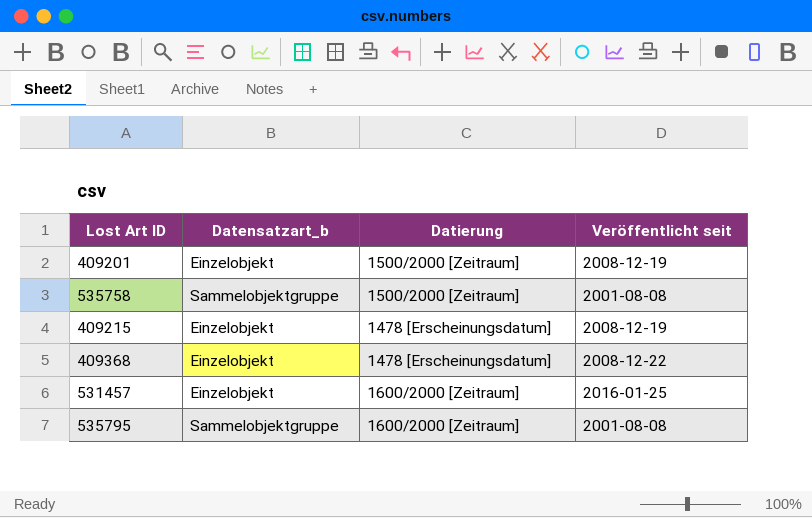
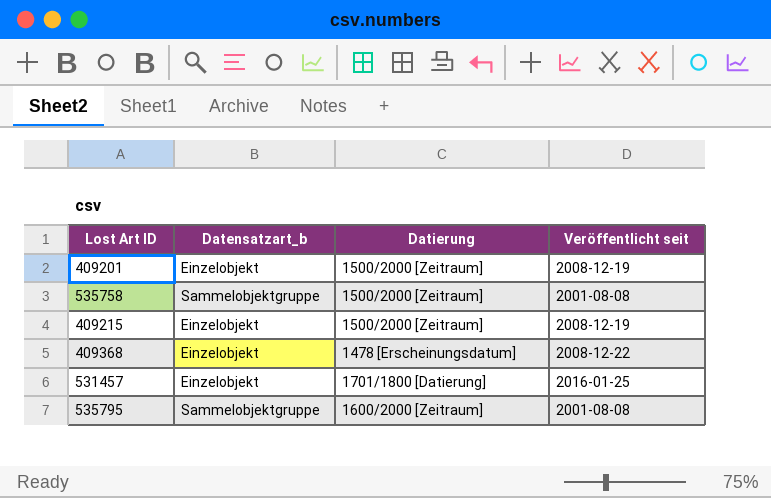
409215 | Datierung: 1478 [Erscheinungsdatum] -> 1500/2000 [Zeitraum]
531457 | Datierung: 1600/2000 [Zeitraum] -> 1701/1800 [Datierung]

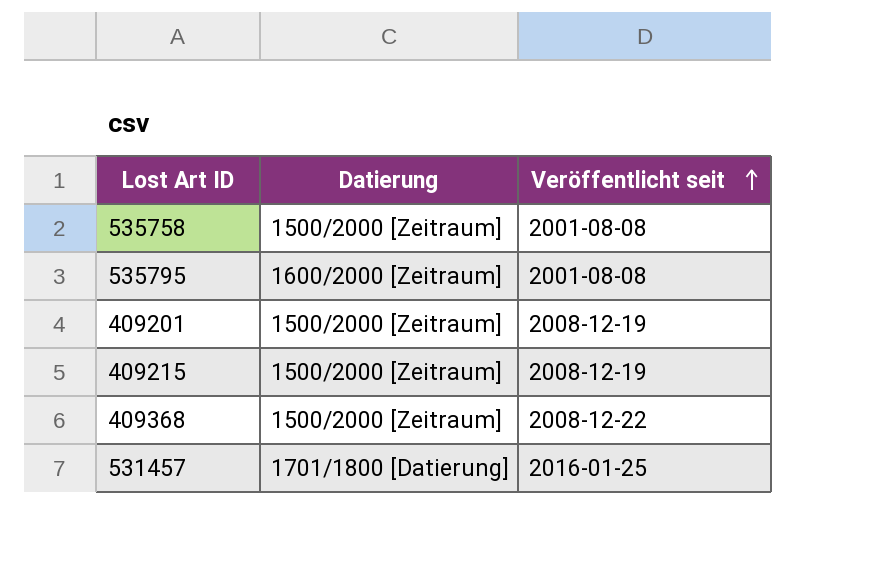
row order: none -> Veröffentlicht seit ascending
column Datensatzart_b | position: 2 -> none
409368 | Datierung: 1478 [Erscheinungsdatum] -> 1500/2000 [Zeitraum]

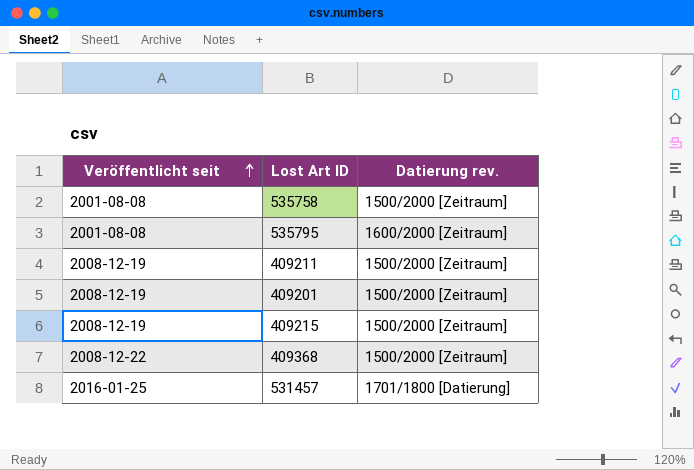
column Veröffentlicht seit | position: 3 -> 1
column name: Datierung -> Datierung rev.
row 409211: none -> 2008-12-19 | 1500/2000 [Zeitraum]

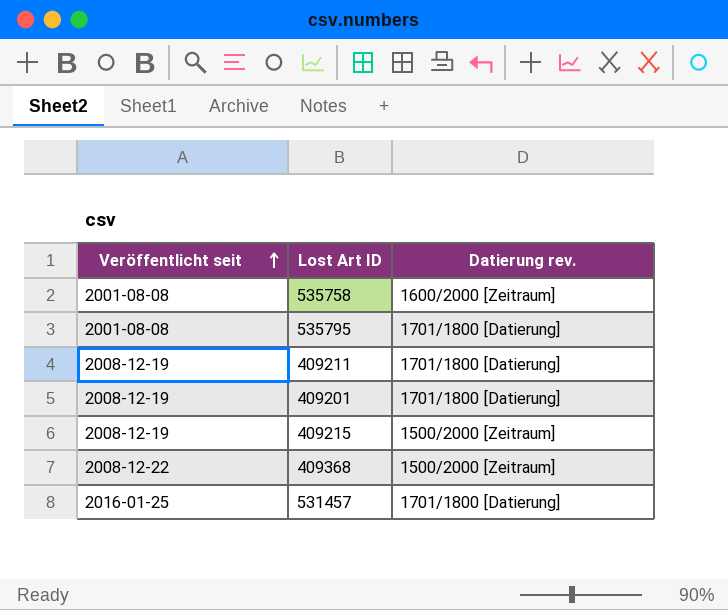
535758 | Datierung rev.: 1500/2000 [Zeitraum] -> 1600/2000 [Zeitraum]
535795 | Datierung rev.: 1600/2000 [Zeitraum] -> 1701/1800 [Datierung]
409211 | Datierung rev.: 1500/2000 [Zeitraum] -> 1701/1800 [Datierung]
409201 | Datierung rev.: 1500/2000 [Zeitraum] -> 1701/1800 [Datierung]

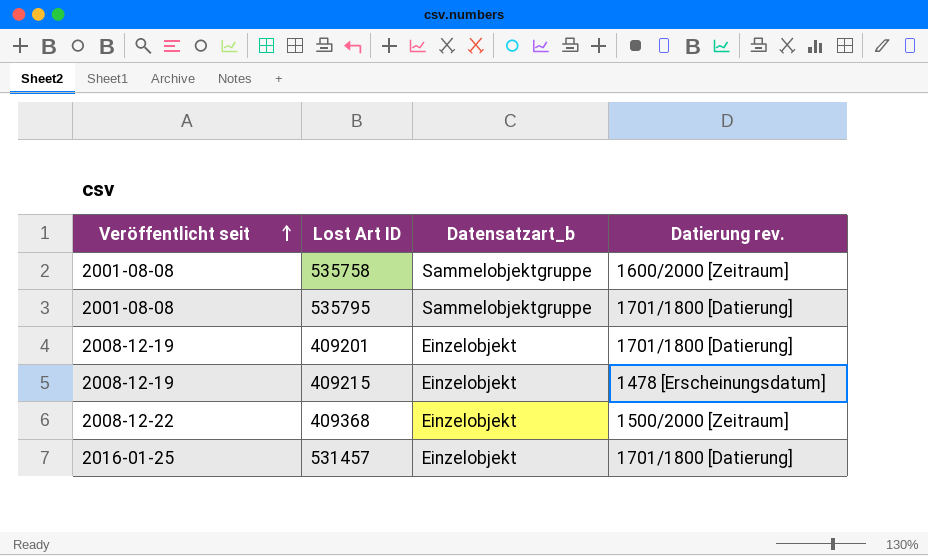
column Datensatzart_b | position: none -> 3
row 409211: 2008-12-19 | 1701/1800 [Datierung] -> none
409215 | Datierung rev.: 1500/2000 [Zeitraum] -> 1478 [Erscheinungsdatum]

